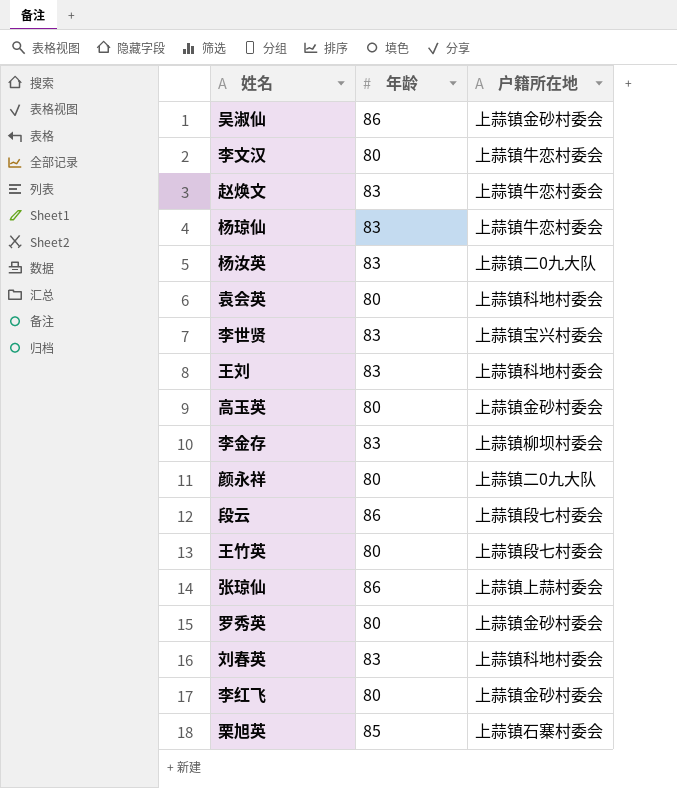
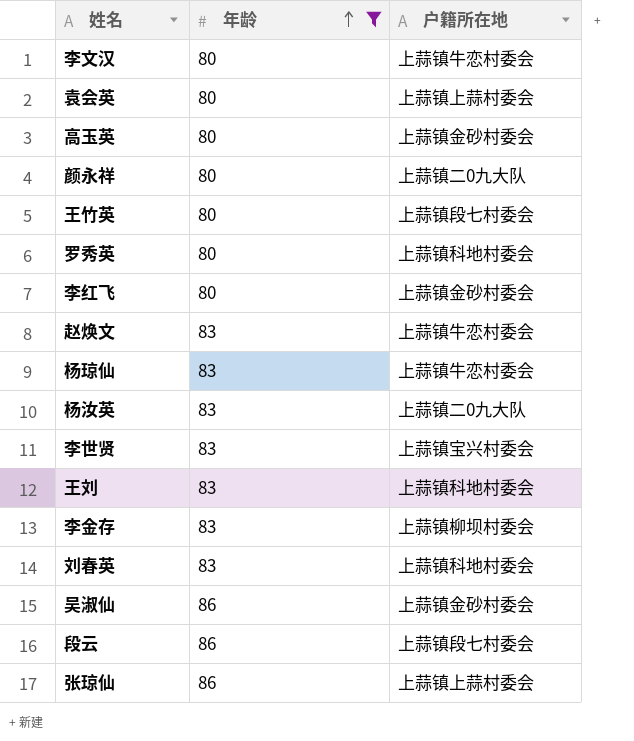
filter: none -> 年龄 != 85
row order: none -> 年龄 ascending
袁会英 | 户籍所在地: 上蒜镇科地村委会 -> 上蒜镇上蒜村委会
罗秀英 | 户籍所在地: 上蒜镇金砂村委会 -> 上蒜镇科地村委会

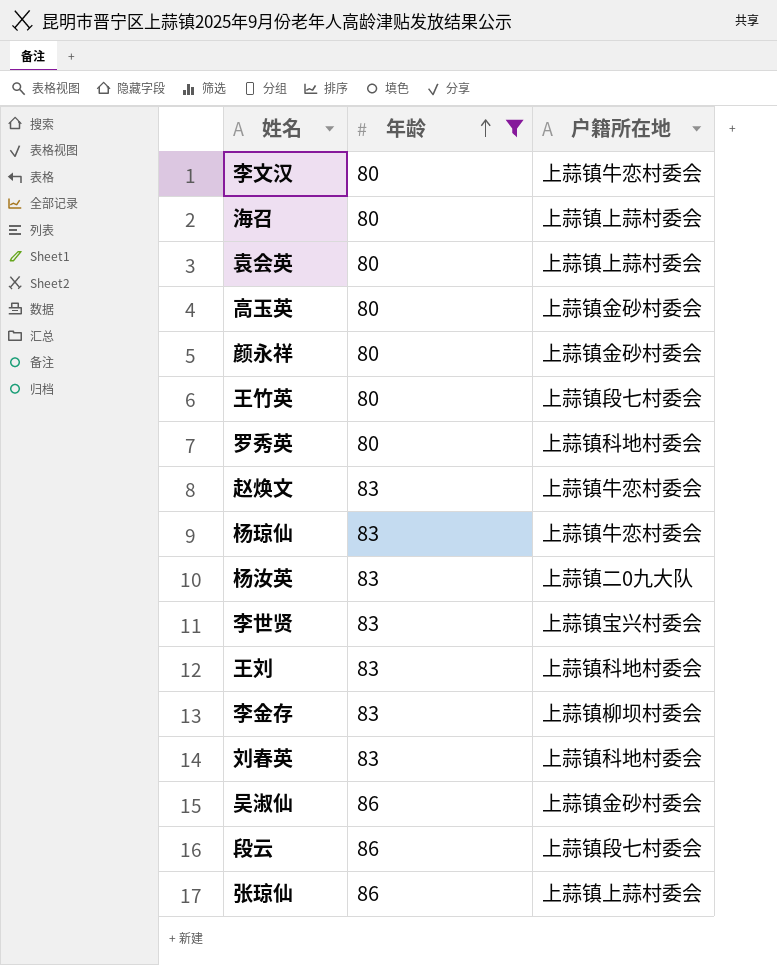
row 李红飞: 80 | 上蒜镇金砂村委会 -> none
row 海召: none -> 80 | 上蒜镇上蒜村委会
颜永祥 | 户籍所在地: 上蒜镇二0九大队 -> 上蒜镇金砂村委会

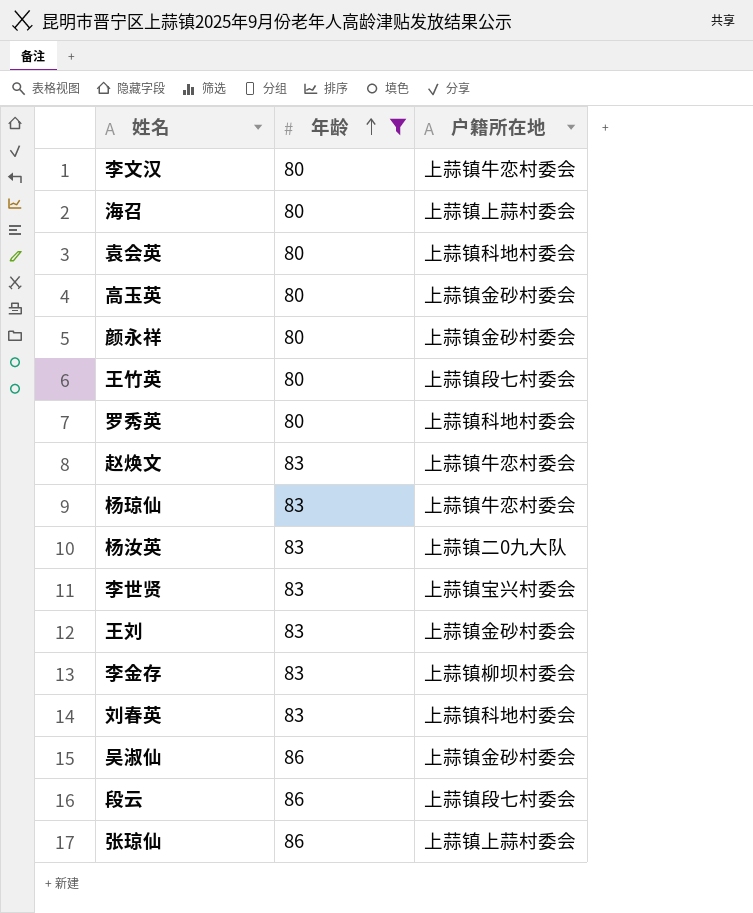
袁会英 | 户籍所在地: 上蒜镇上蒜村委会 -> 上蒜镇科地村委会
王刘 | 户籍所在地: 上蒜镇科地村委会 -> 上蒜镇金砂村委会

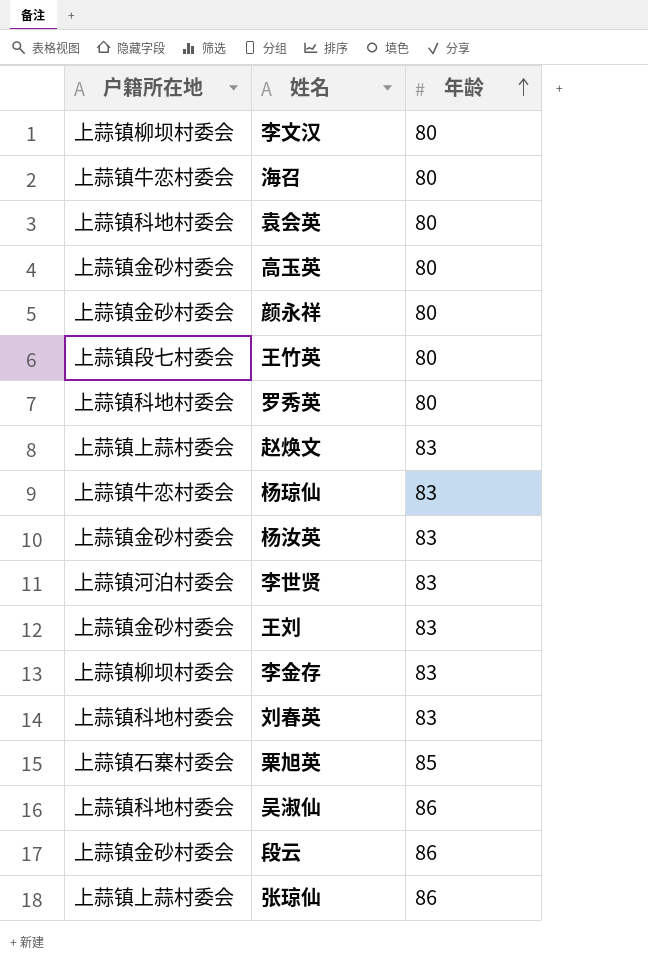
filter: 年龄 != 85 -> none
column 户籍所在地 | position: 3 -> 1
李文汉 | 户籍所在地: 上蒜镇牛恋村委会 -> 上蒜镇柳坝村委会
海召 | 户籍所在地: 上蒜镇上蒜村委会 -> 上蒜镇牛恋村委会
赵焕文 | 户籍所在地: 上蒜镇牛恋村委会 -> 上蒜镇上蒜村委会
杨汝英 | 户籍所在地: 上蒜镇二0九大队 -> 上蒜镇金砂村委会
李世贤 | 户籍所在地: 上蒜镇宝兴村委会 -> 上蒜镇河泊村委会
吴淑仙 | 户籍所在地: 上蒜镇金砂村委会 -> 上蒜镇科地村委会
段云 | 户籍所在地: 上蒜镇段七村委会 -> 上蒜镇金砂村委会

